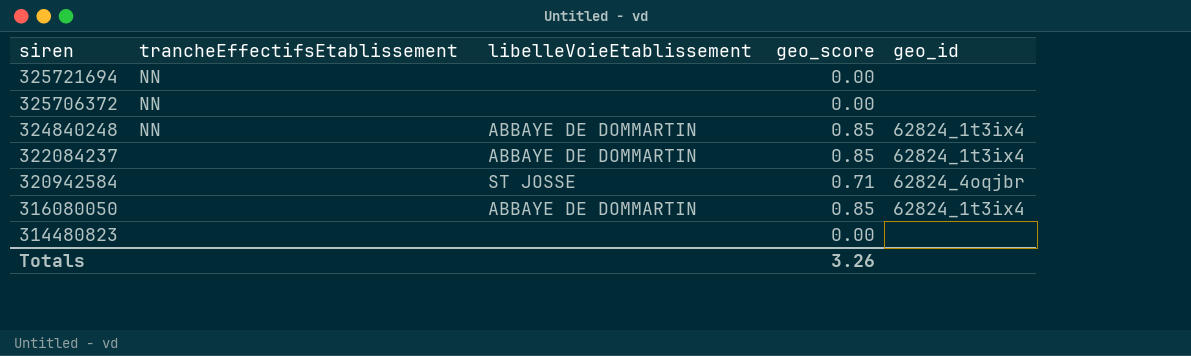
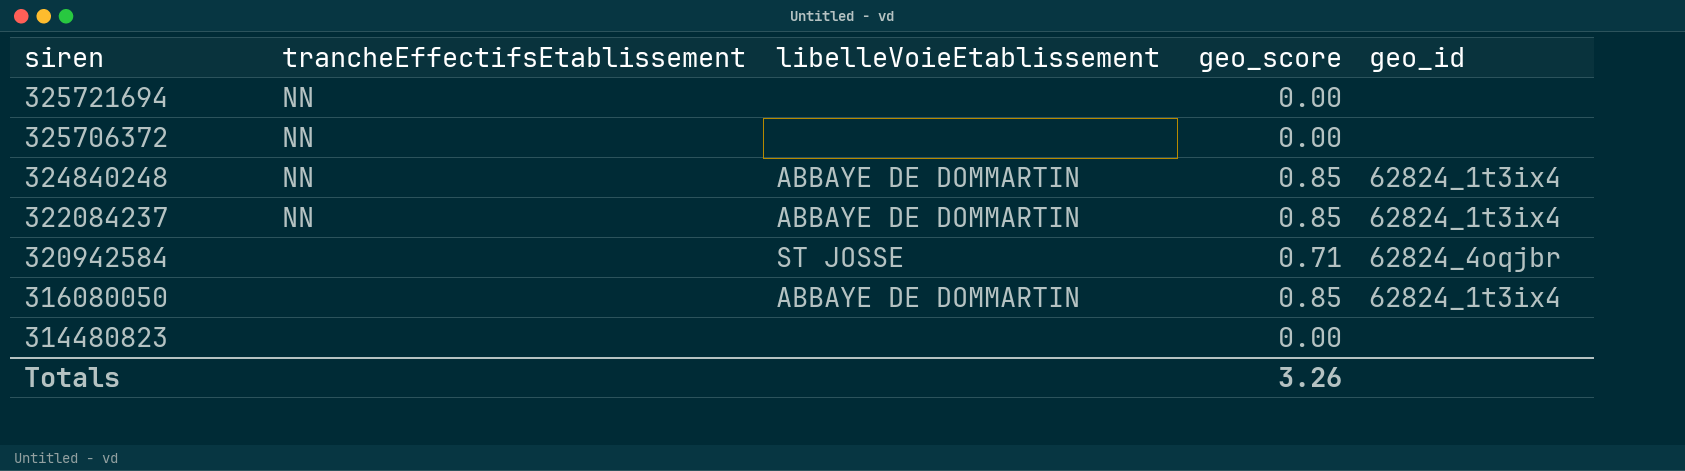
322084237 | trancheEffectifsEtablissement: none -> NN

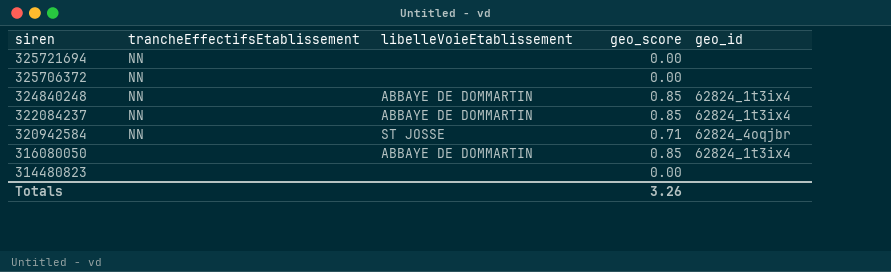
320942584 | trancheEffectifsEtablissement: none -> NN

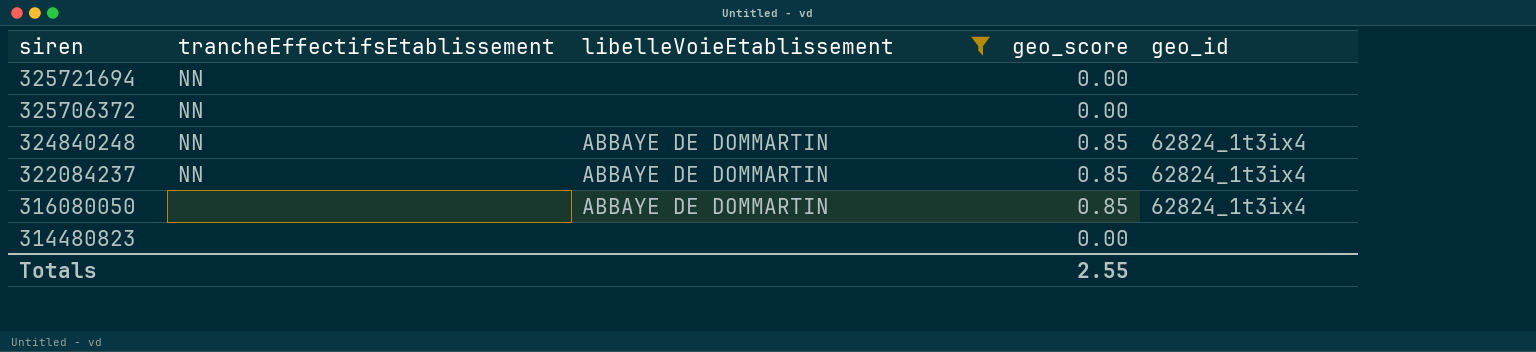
filter: none -> libelleVoieEtablissement != ST JOSSE
Totals | geo_score: 3.26 -> 2.55

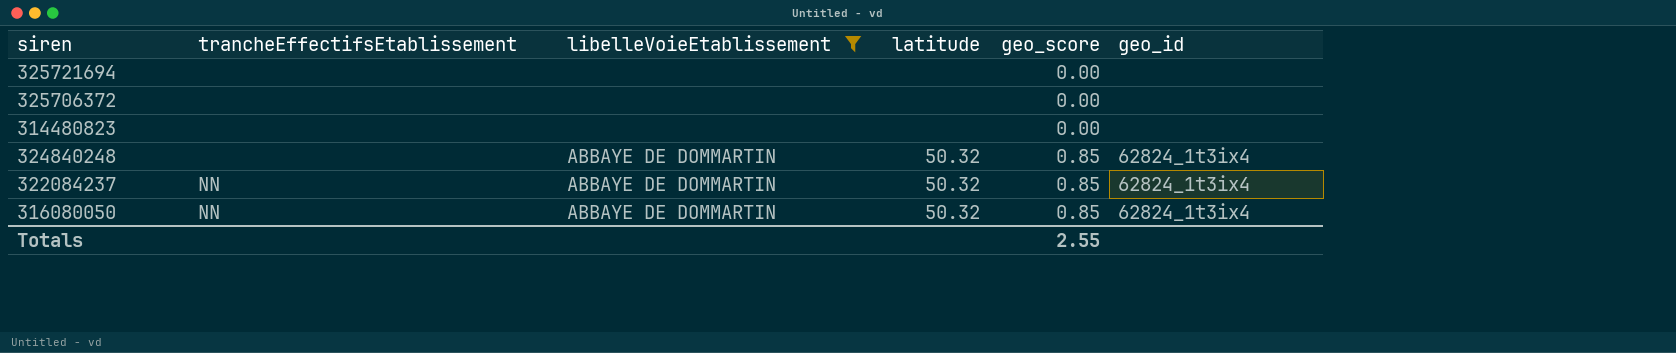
row order: siren descending -> geo_score ascending
column latitude | position: none -> 4
325721694 | trancheEffectifsEtablissement: NN -> none
325706372 | trancheEffectifsEtablissement: NN -> none
324840248 | trancheEffectifsEtablissement: NN -> none
316080050 | trancheEffectifsEtablissement: none -> NN

